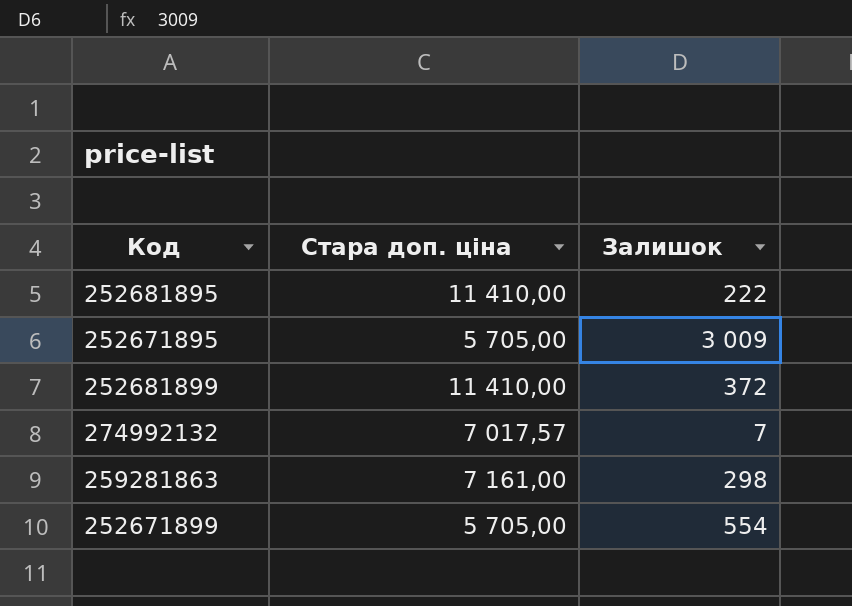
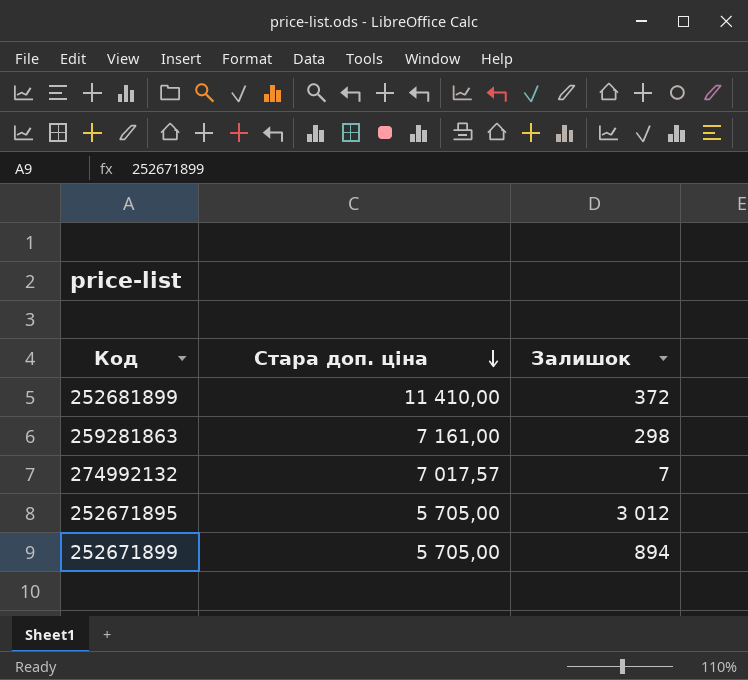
row order: none -> Стара доп. ціна descending
row 252681895: 11 410,00 | 222 -> none
252671895 | Залишок: 3 009 -> 3 012
252671899 | Залишок: 554 -> 894

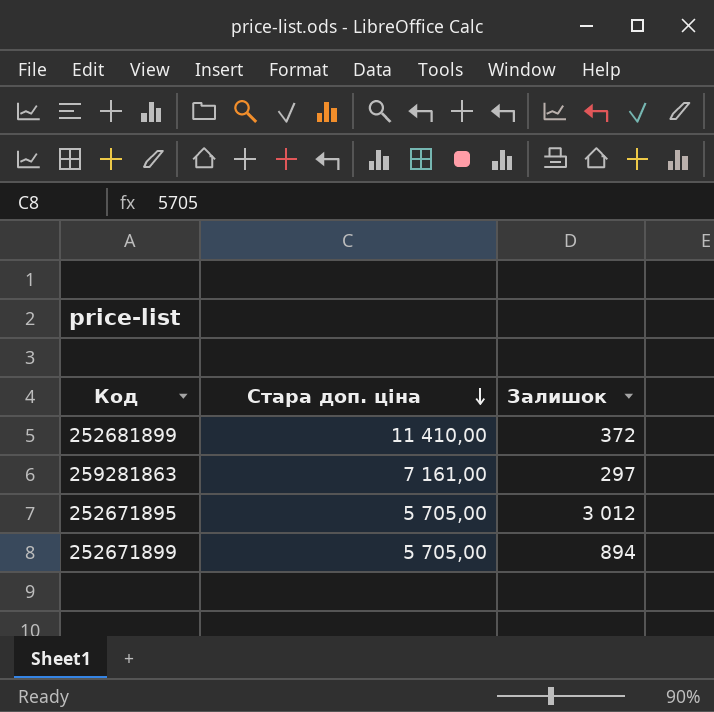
row 274992132: 7 017,57 | 7 -> none
259281863 | Залишок: 298 -> 297

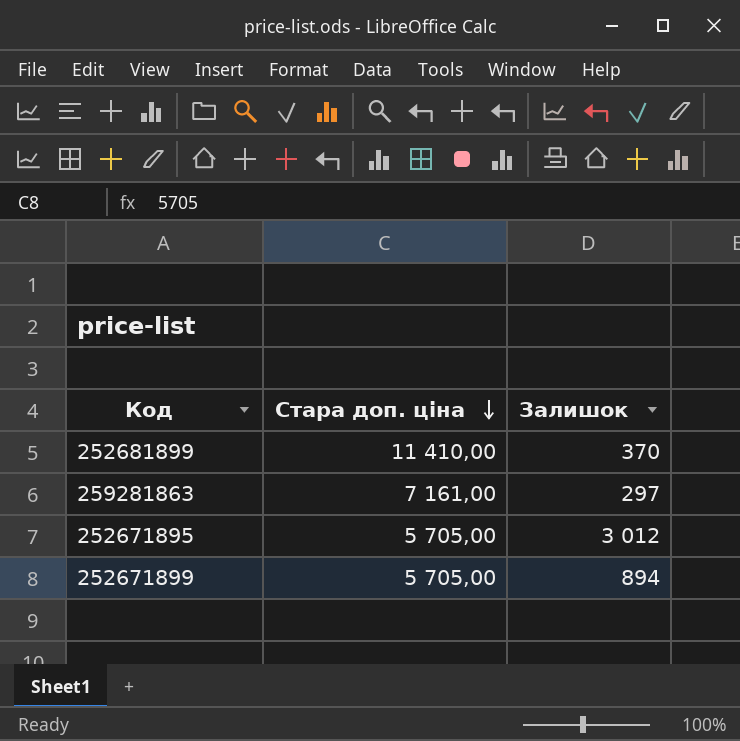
252681899 | Залишок: 372 -> 370

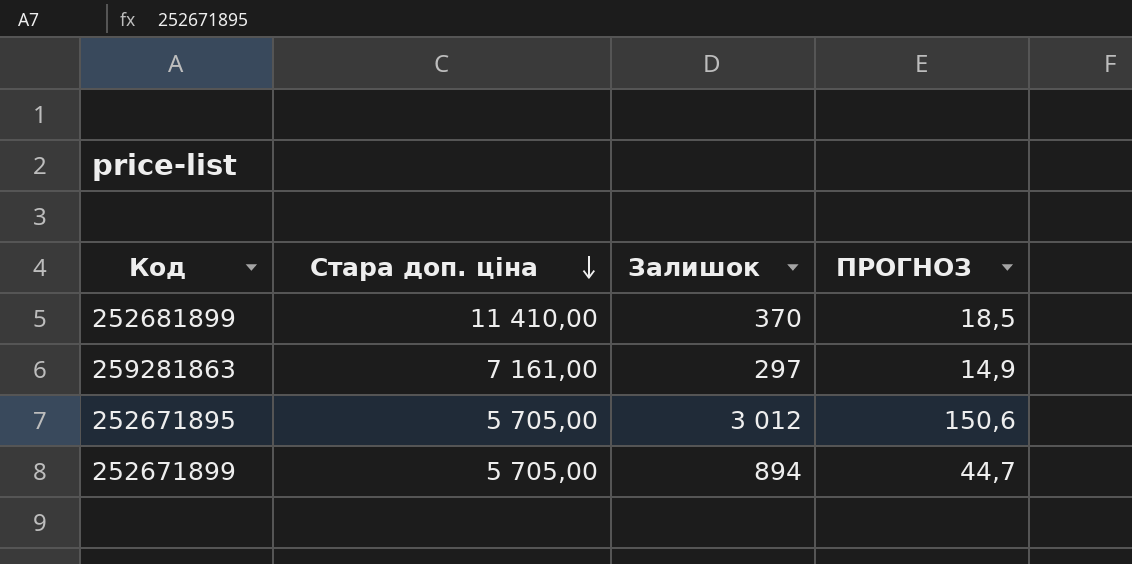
column ПРОГНОЗ | formula: none -> [Залишок] * 0,05

